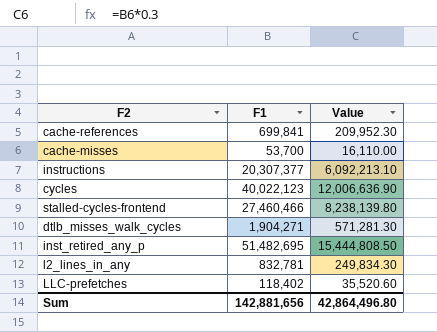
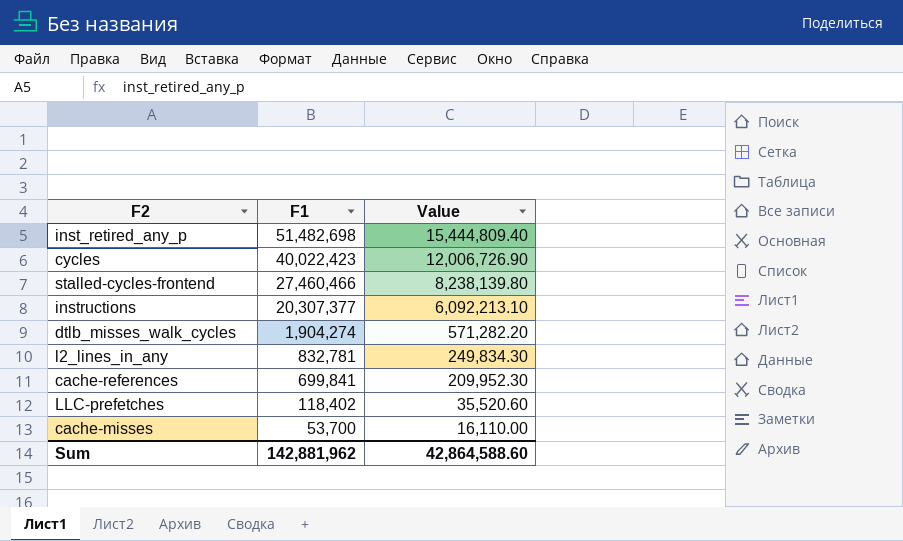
row order: none -> F1 descending
inst_retired_any_p | F1: 51,482,695 -> 51,482,698
inst_retired_any_p | Value: 15,444,808.50 -> 15,444,809.40
cycles | F1: 40,022,123 -> 40,022,423
cycles | Value: 12,006,636.90 -> 12,006,726.90
dtlb_misses_walk_cycles | F1: 1,904,271 -> 1,904,274
dtlb_misses_walk_cycles | Value: 571,281.30 -> 571,282.20
Sum | F1: 142,881,656 -> 142,881,962
Sum | Value: 42,864,496.80 -> 42,864,588.60

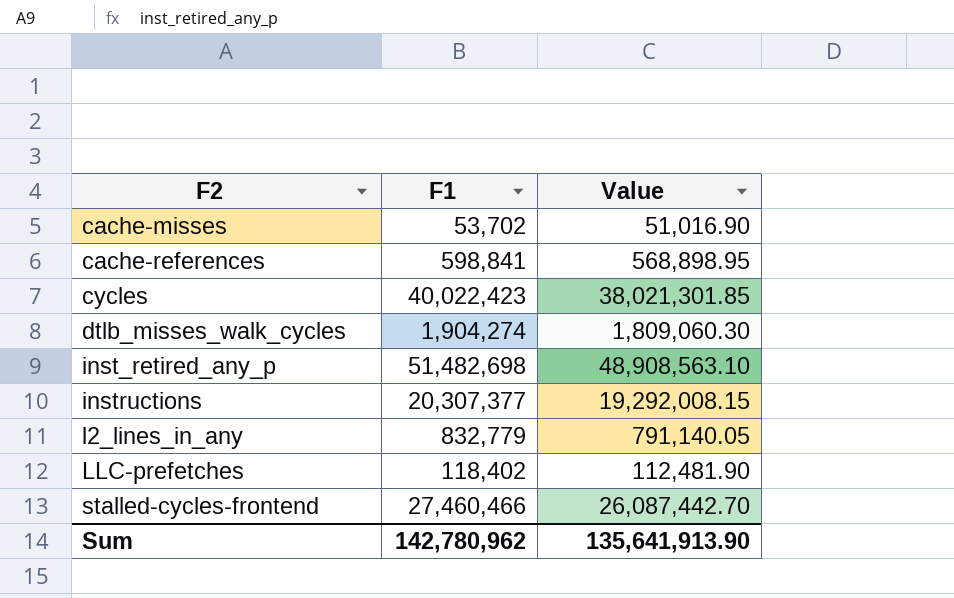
row order: F1 descending -> F2 ascending
column Value | formula: [F1] * 0.3 -> [F1] * 0.95
cache-misses | F1: 53,700 -> 53,702
cache-references | F1: 699,841 -> 598,841
l2_lines_in_any | F1: 832,781 -> 832,779
Sum | F1: 142,881,962 -> 142,780,962
Sum | Value: 42,864,588.60 -> 135,641,913.90

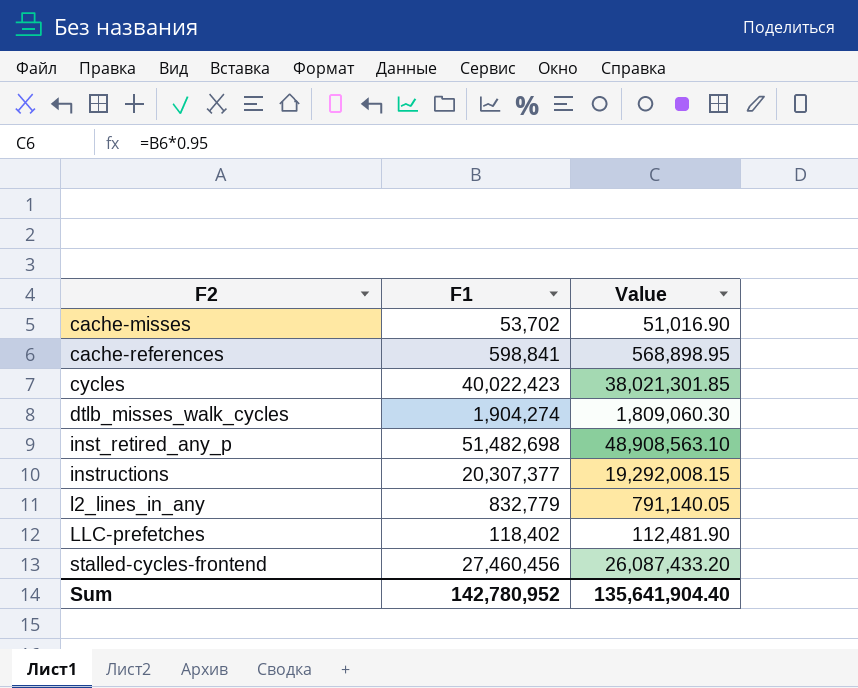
stalled-cycles-frontend | F1: 27,460,466 -> 27,460,456
stalled-cycles-frontend | Value: 26,087,442.70 -> 26,087,433.20
Sum | F1: 142,780,962 -> 142,780,952
Sum | Value: 135,641,913.90 -> 135,641,904.40

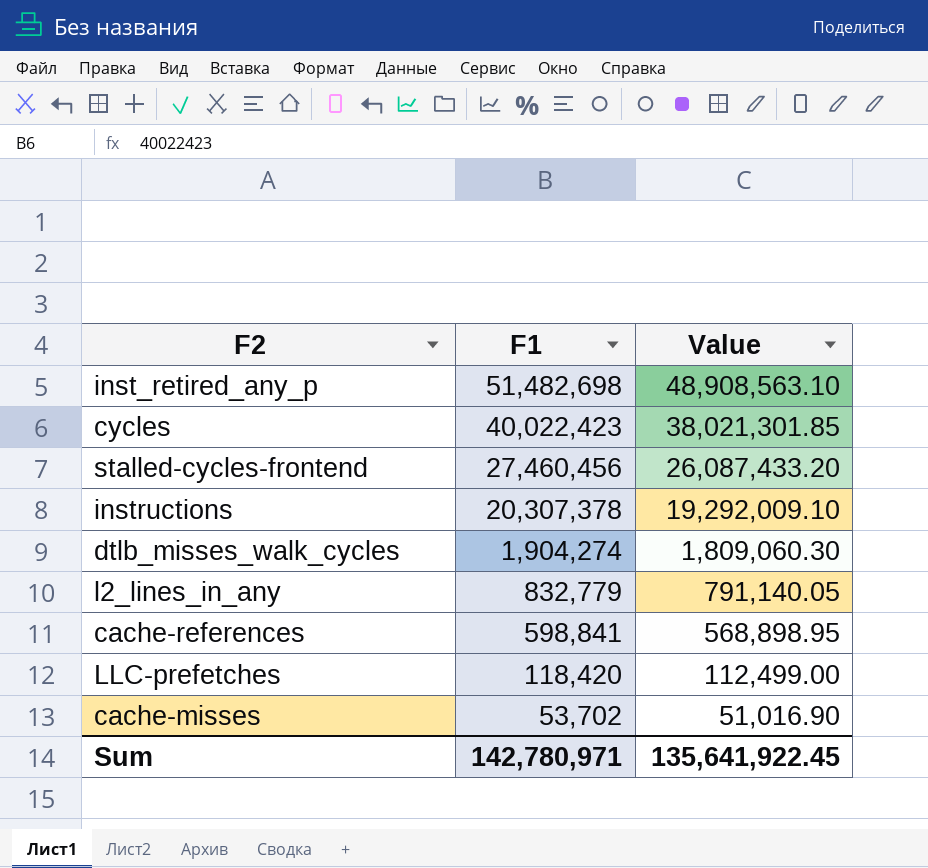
row order: F2 ascending -> F1 descending
instructions | F1: 20,307,377 -> 20,307,378
instructions | Value: 19,292,008.15 -> 19,292,009.10
LLC-prefetches | F1: 118,402 -> 118,420
LLC-prefetches | Value: 112,481.90 -> 112,499.00
Sum | F1: 142,780,952 -> 142,780,971
Sum | Value: 135,641,904.40 -> 135,641,922.45

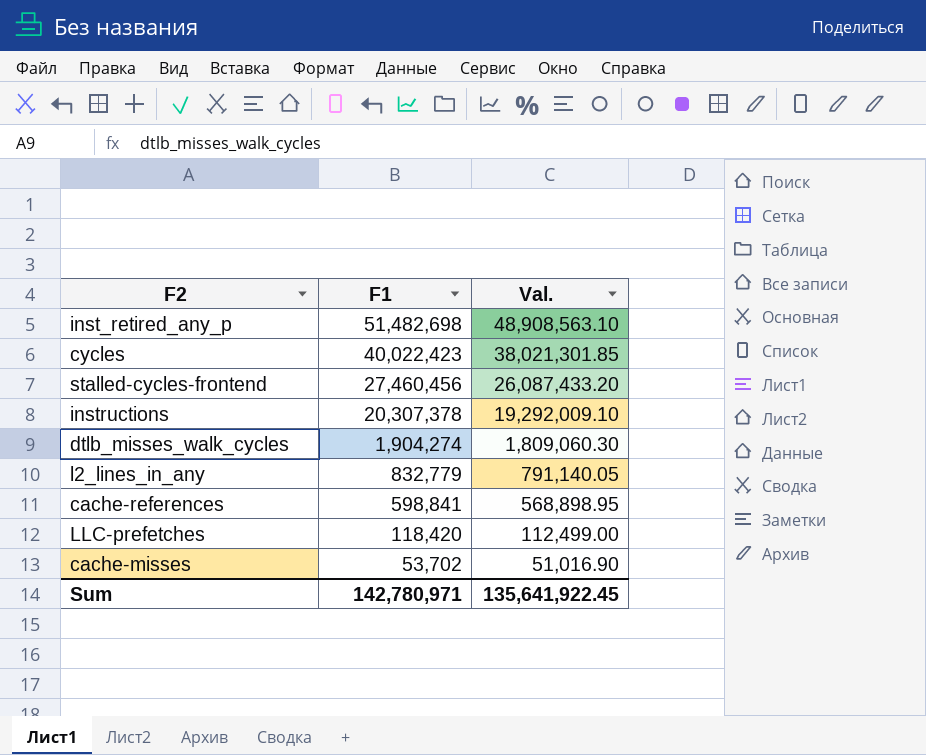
column name: Value -> Val.

